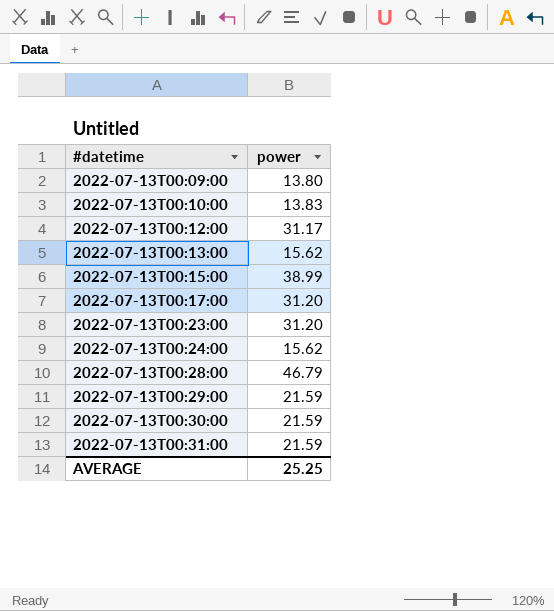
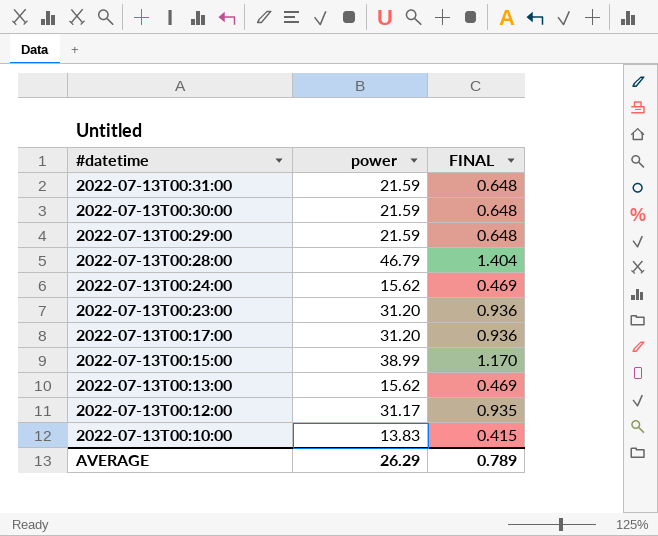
row order: #datetime ascending -> #datetime descending
column FINAL | formula: none -> [power] * 0.03
row 2022-07-13T00:09:00: 13.80 -> none
AVERAGE | power: 25.25 -> 26.29

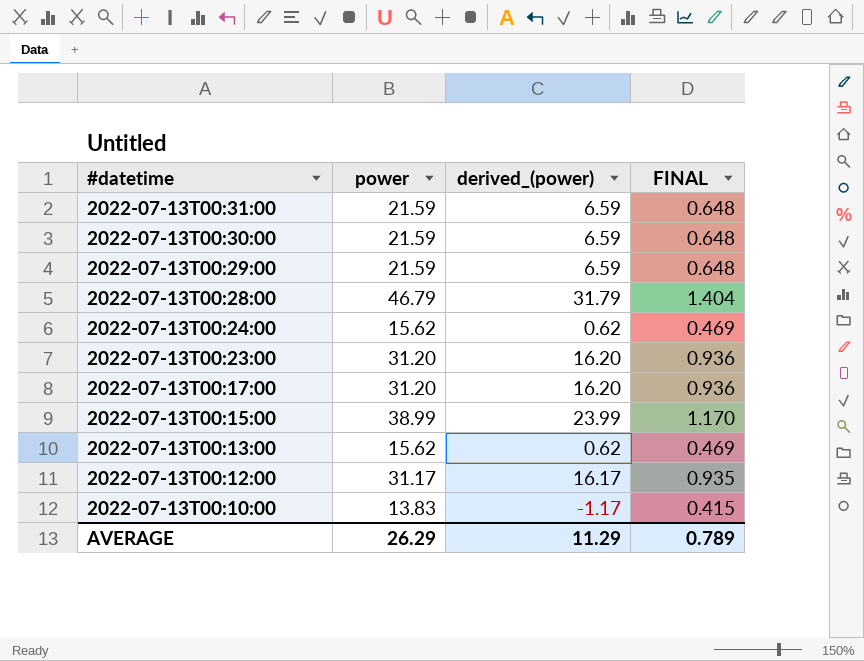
column derived_(power) | formula: none -> [power] - 15

